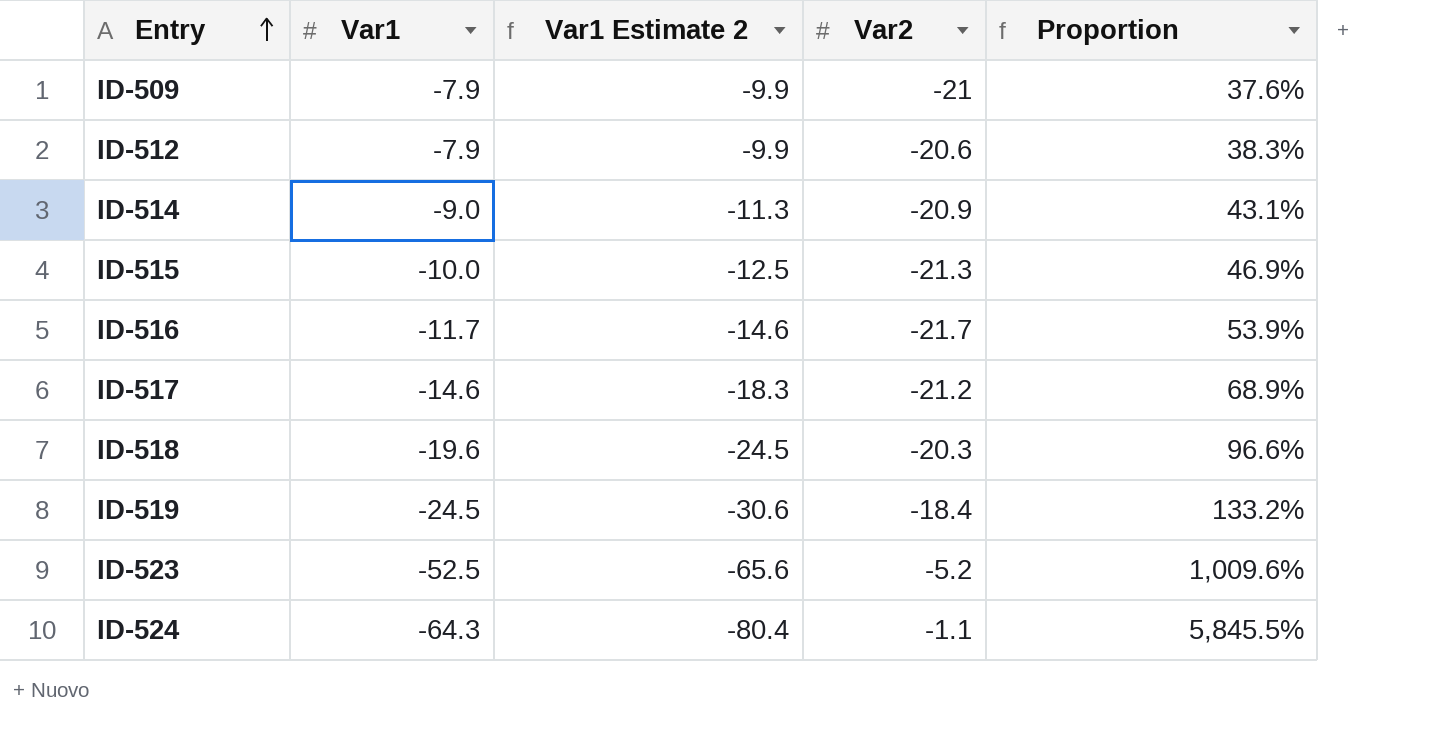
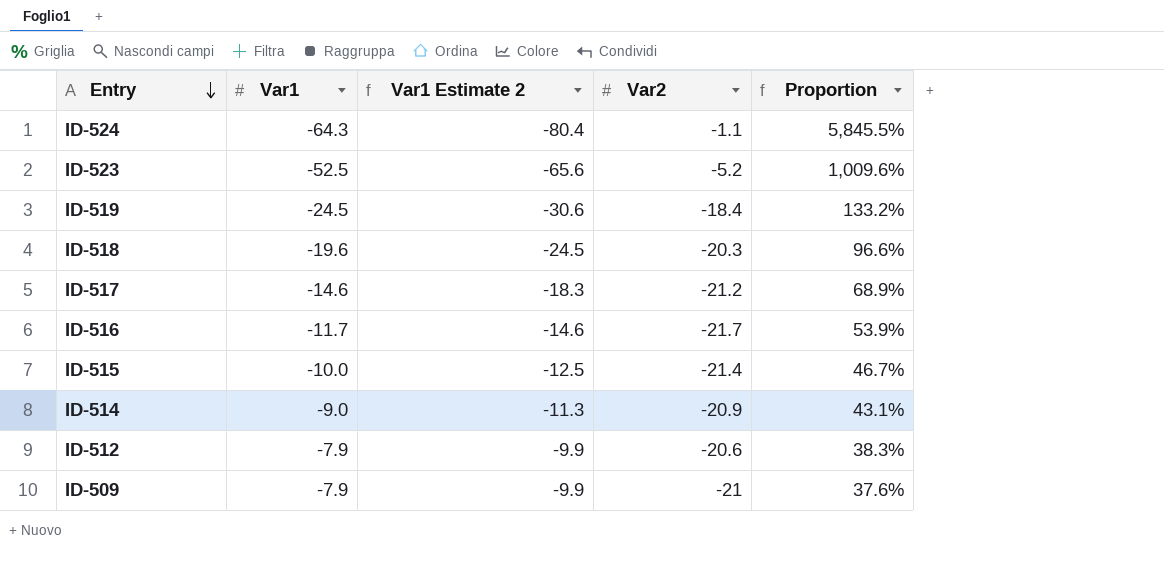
row order: Entry ascending -> Entry descending
ID-515 | Var2: -21.3 -> -21.4
ID-515 | Proportion: 46.9% -> 46.7%

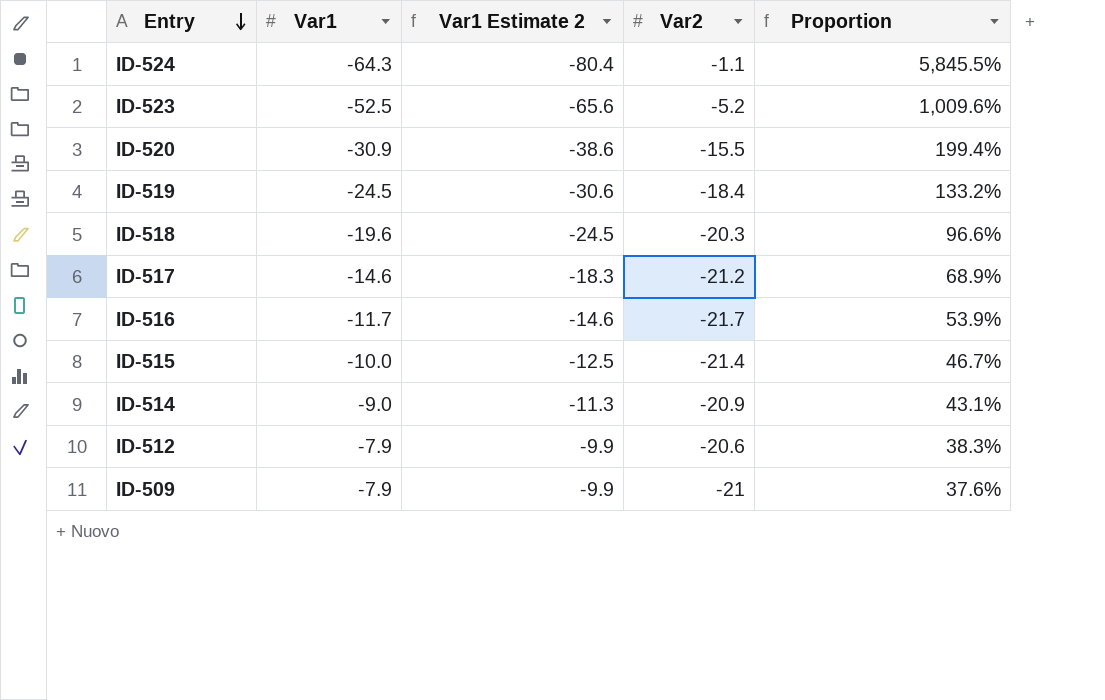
row ID-520: none -> -30.9 | -38.6 | -15.5 | 199.4%

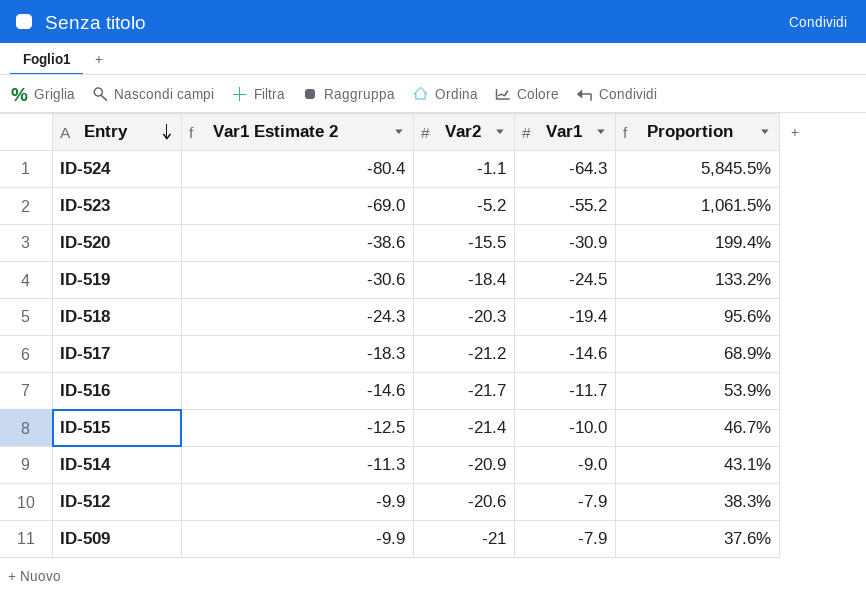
column Var1 | position: 2 -> 4
ID-523 | Var1 Estimate 2: -65.6 -> -69.0
ID-523 | Var1: -52.5 -> -55.2
ID-523 | Proportion: 1,009.6% -> 1,061.5%
ID-518 | Var1 Estimate 2: -24.5 -> -24.3
ID-518 | Var1: -19.6 -> -19.4
ID-518 | Proportion: 96.6% -> 95.6%

